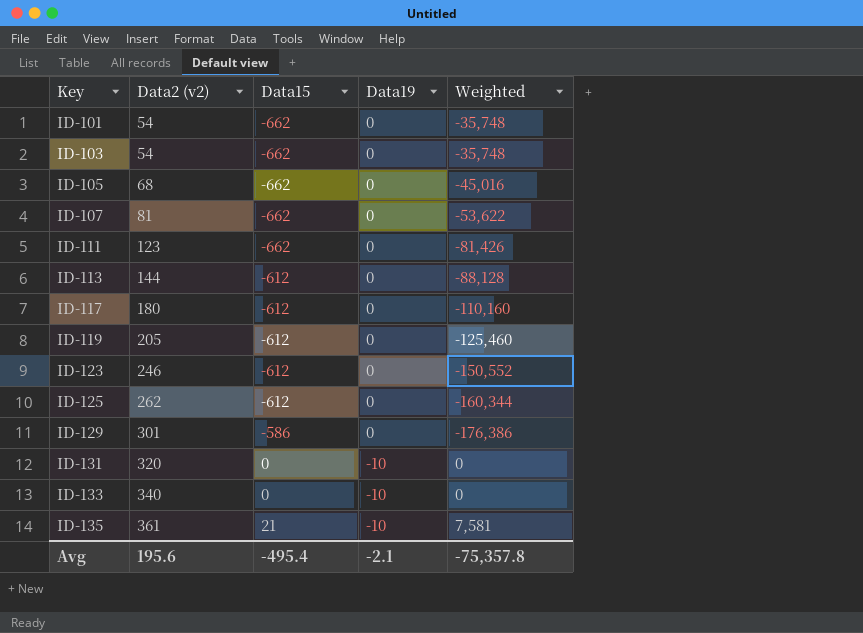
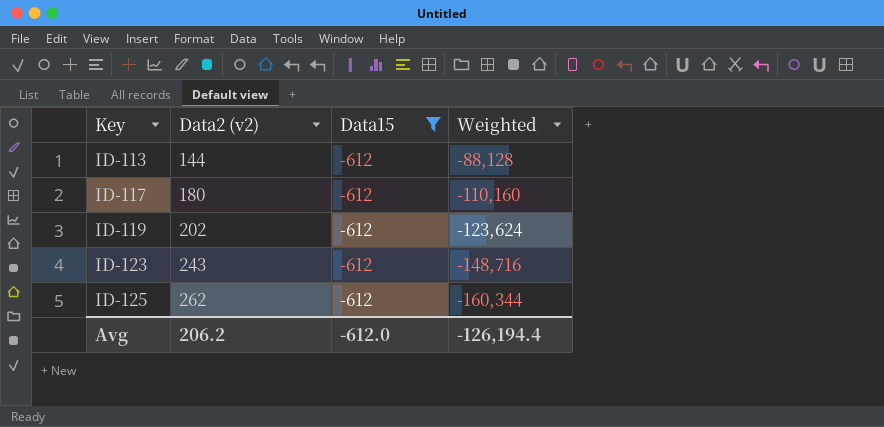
filter: none -> Data15 = -612
column Data19 | position: 4 -> none
ID-119 | Data2 (v2): 205 -> 202
ID-119 | Weighted: -125,460 -> -123,624
ID-123 | Data2 (v2): 246 -> 243
ID-123 | Weighted: -150,552 -> -148,716
Avg | Data2 (v2): 195.6 -> 206.2
Avg | Data15: -495.4 -> -612.0
Avg | Weighted: -75,357.8 -> -126,194.4

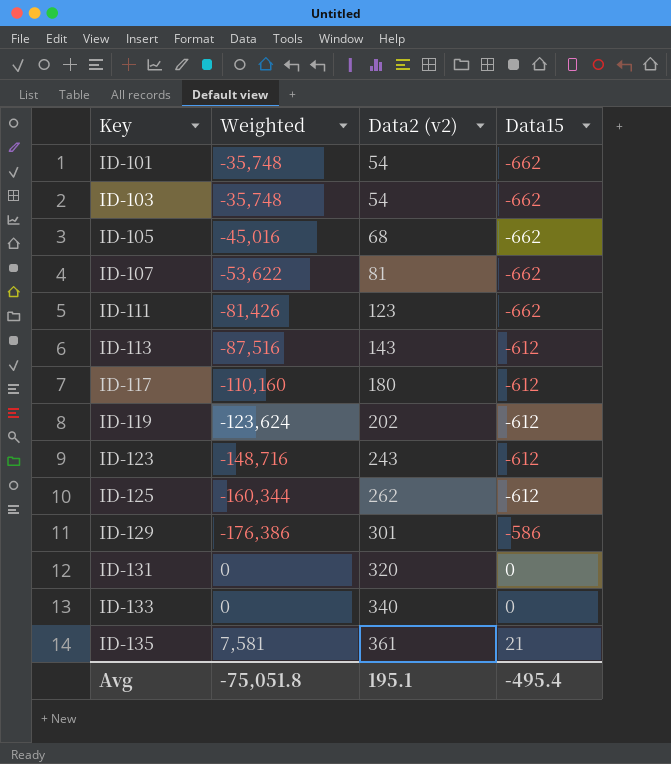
filter: Data15 = -612 -> none
column Weighted | position: 4 -> 2
ID-113 | Weighted: -88,128 -> -87,516
ID-113 | Data2 (v2): 144 -> 143
Avg | Weighted: -126,194.4 -> -75,051.8
Avg | Data2 (v2): 206.2 -> 195.1
Avg | Data15: -612.0 -> -495.4

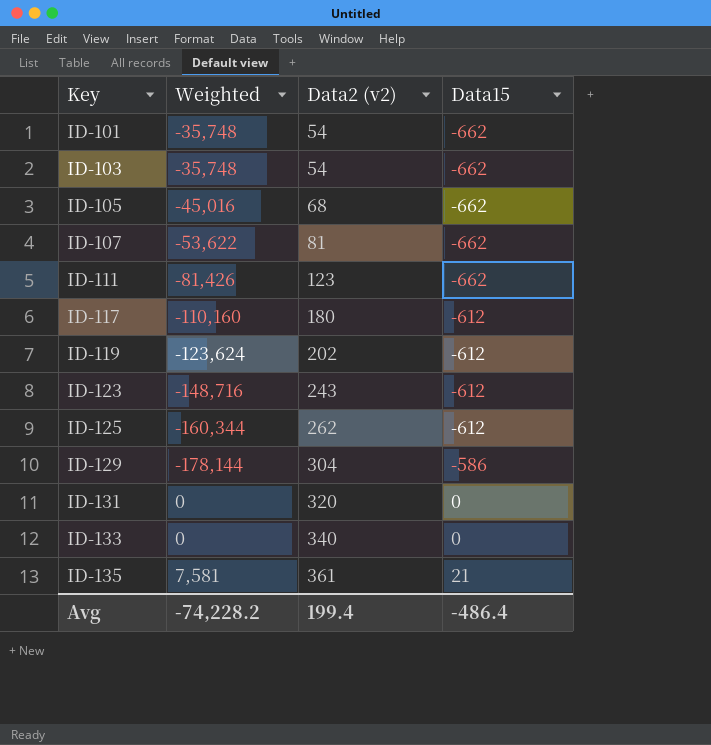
row ID-113: -87,516 | 143 | -612 -> none
ID-129 | Weighted: -176,386 -> -178,144
ID-129 | Data2 (v2): 301 -> 304
Avg | Weighted: -75,051.8 -> -74,228.2
Avg | Data2 (v2): 195.1 -> 199.4
Avg | Data15: -495.4 -> -486.4

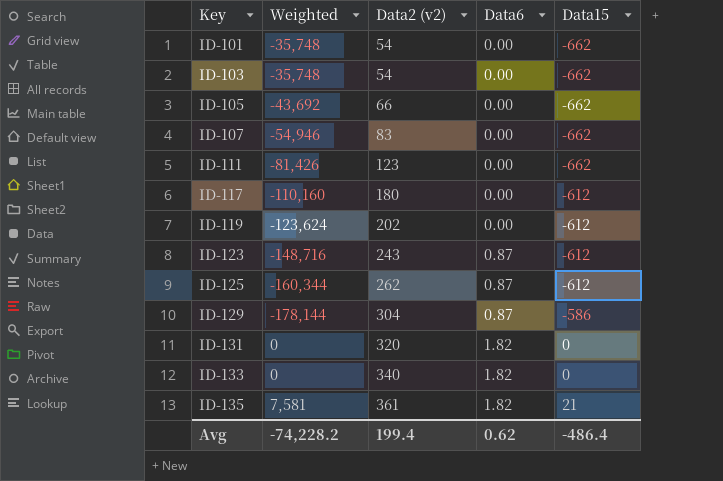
column Data6 | position: none -> 4
ID-105 | Weighted: -45,016 -> -43,692
ID-105 | Data2 (v2): 68 -> 66
ID-107 | Weighted: -53,622 -> -54,946
ID-107 | Data2 (v2): 81 -> 83

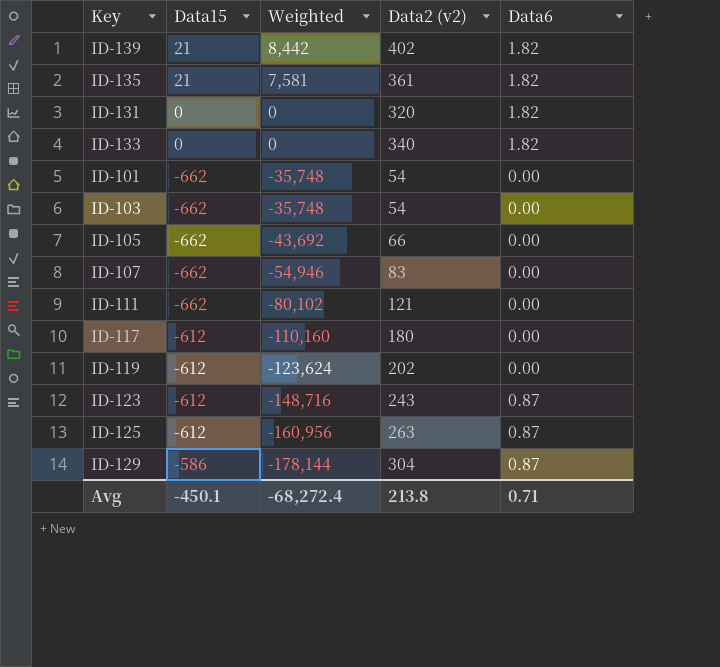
row order: Key ascending -> Weighted descending
column Data15 | position: 5 -> 2
row ID-139: none -> 21 | 8,442 | 402 | 1.82
ID-111 | Weighted: -81,426 -> -80,102
ID-111 | Data2 (v2): 123 -> 121
ID-125 | Weighted: -160,344 -> -160,956
ID-125 | Data2 (v2): 262 -> 263
Avg | Data15: -486.4 -> -450.1
Avg | Weighted: -74,228.2 -> -68,272.4
Avg | Data2 (v2): 199.4 -> 213.8
Avg | Data6: 0.62 -> 0.71

